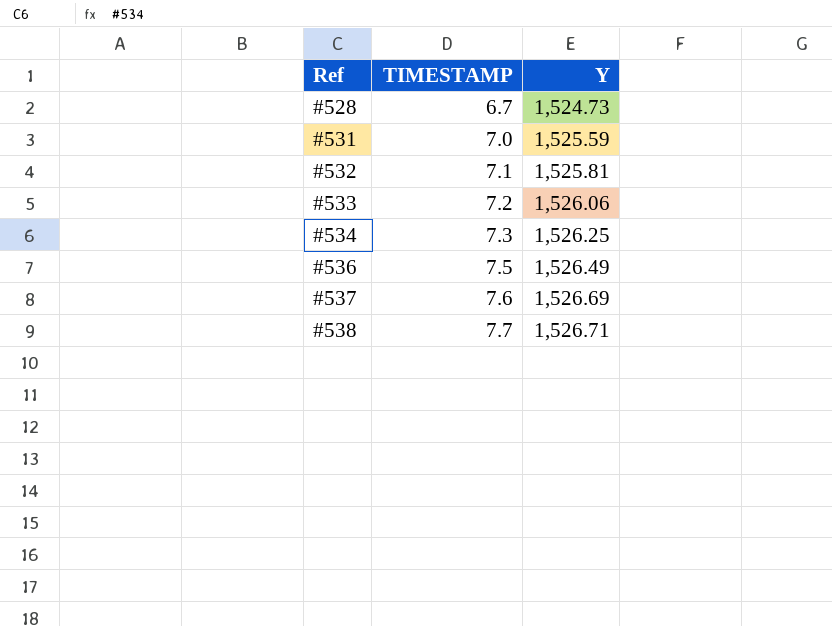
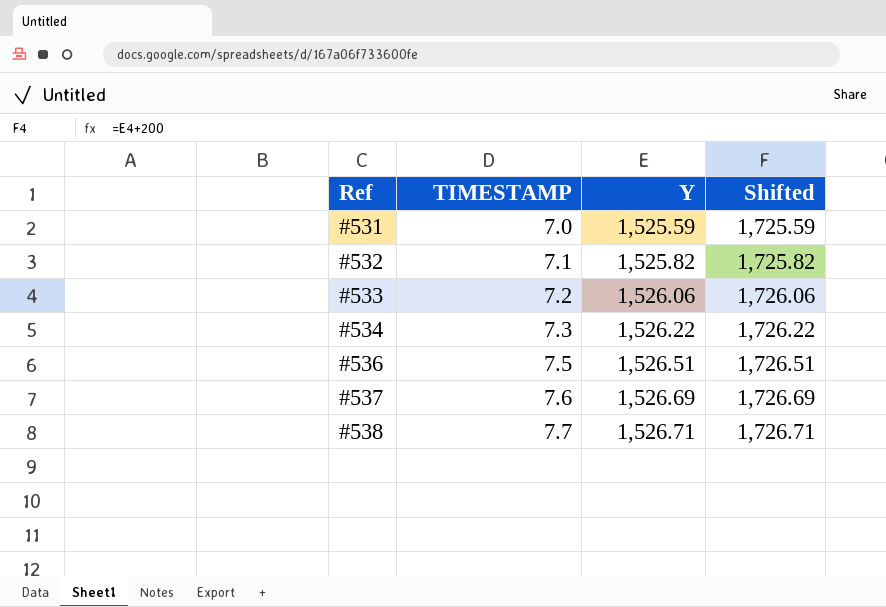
column Shifted | formula: none -> [Y] + 200
row #528: 6.7 | 1,524.73 -> none
#532 | Y: 1,525.81 -> 1,525.82
#534 | Y: 1,526.25 -> 1,526.22
#536 | Y: 1,526.49 -> 1,526.51

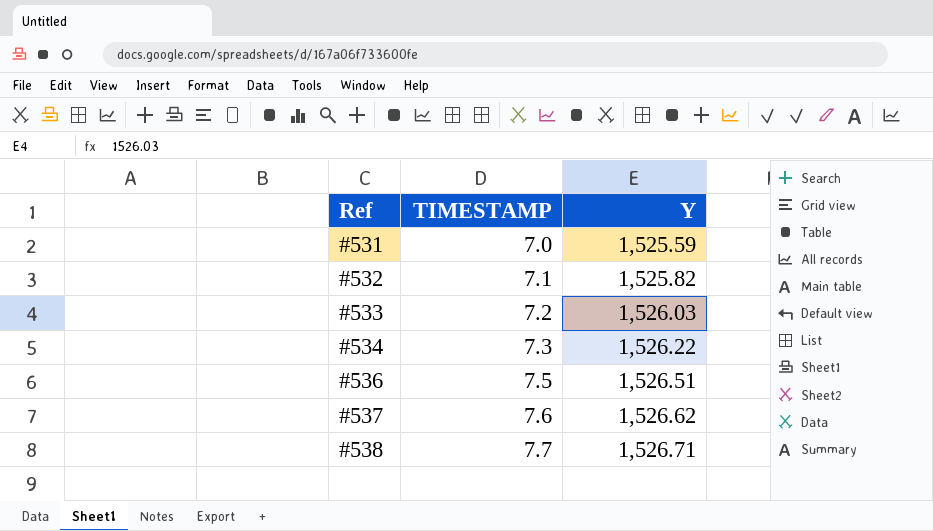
column Shifted | formula: [Y] + 200 -> none
#533 | Y: 1,526.06 -> 1,526.03
#537 | Y: 1,526.69 -> 1,526.62

